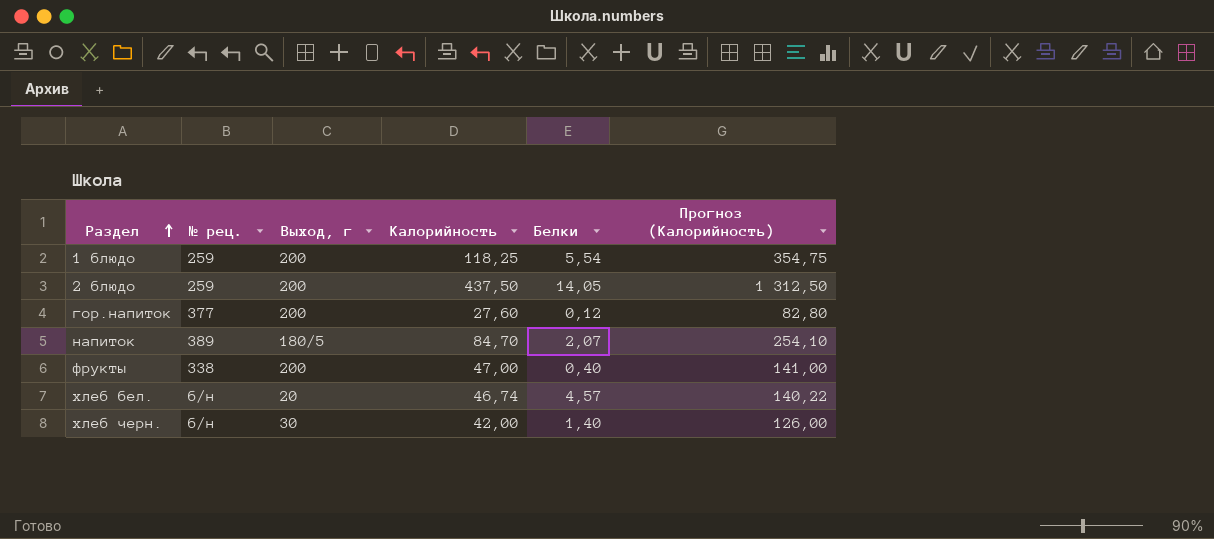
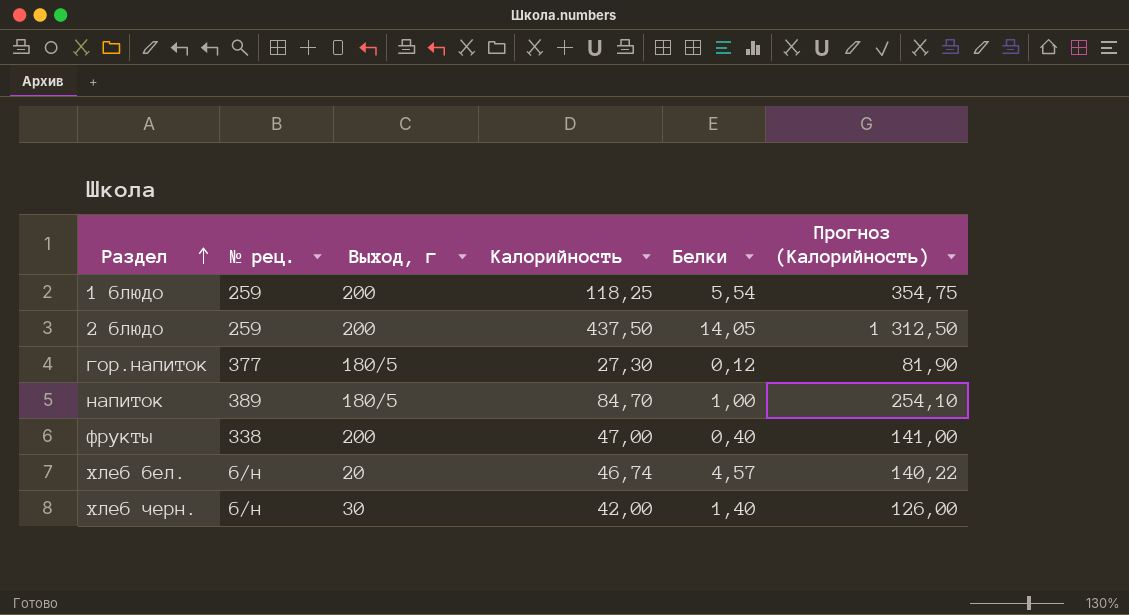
гор.напиток | Выход, г: 200 -> 180/5
гор.напиток | Калорийность: 27,60 -> 27,30
гор.напиток | Прогноз (Калорийность): 82,80 -> 81,90
напиток | Белки: 2,07 -> 1,00

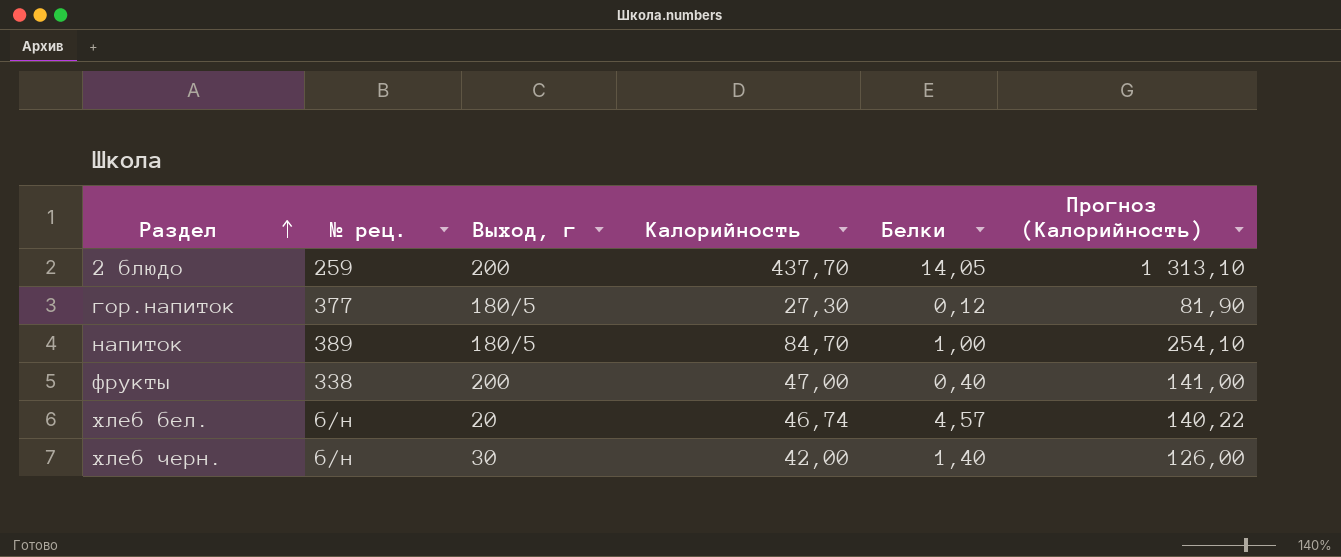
row 1 блюдо: 259 | 200 | 118,25 | 5,54 | 354,75 -> none
2 блюдо | Калорийность: 437,50 -> 437,70
2 блюдо | Прогноз (Калорийность): 1 312,50 -> 1 313,10

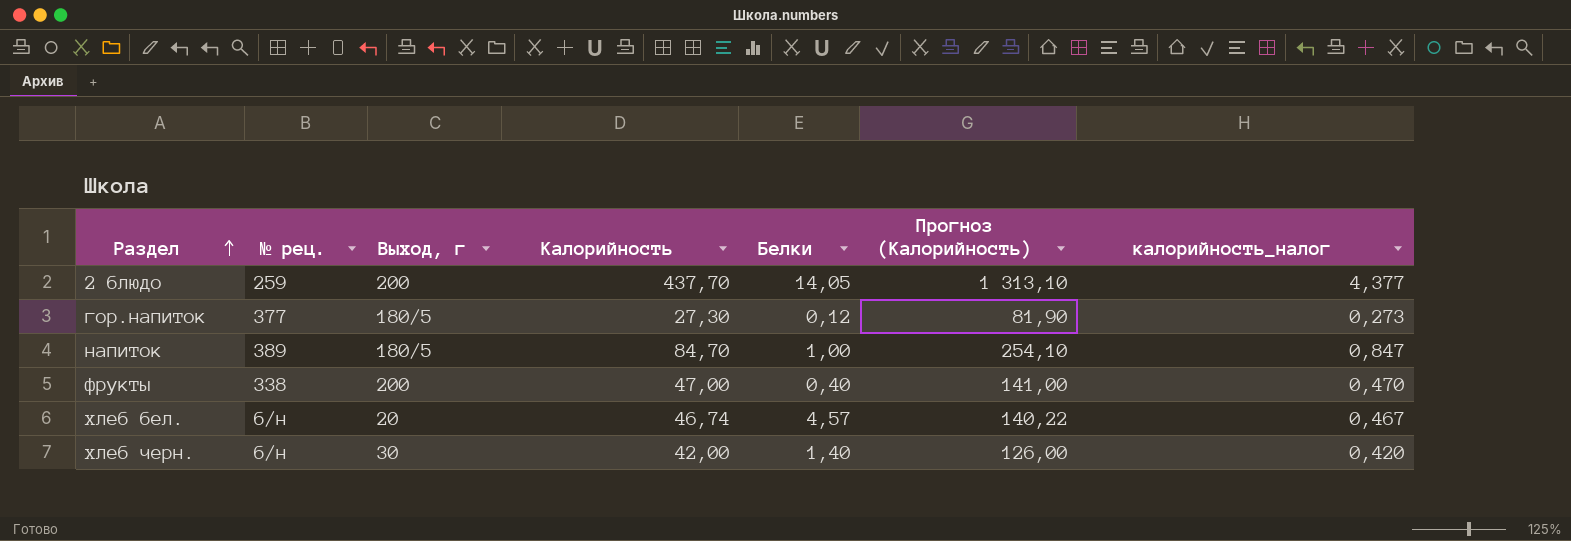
column калорийность_налог | formula: none -> [Калорийность] * 0,01

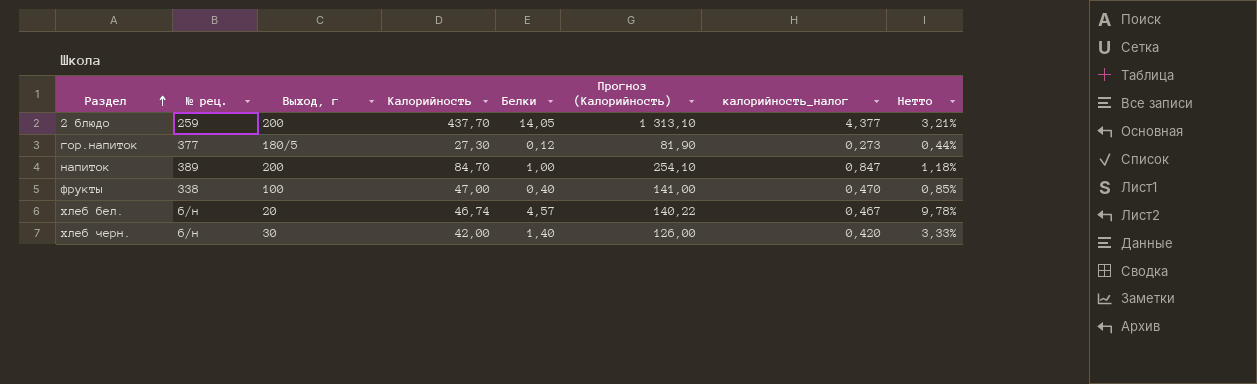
column Нетто | formula: none -> [Белки] / [Калорийность]
напиток | Выход, г: 180/5 -> 200
фрукты | Выход, г: 200 -> 100

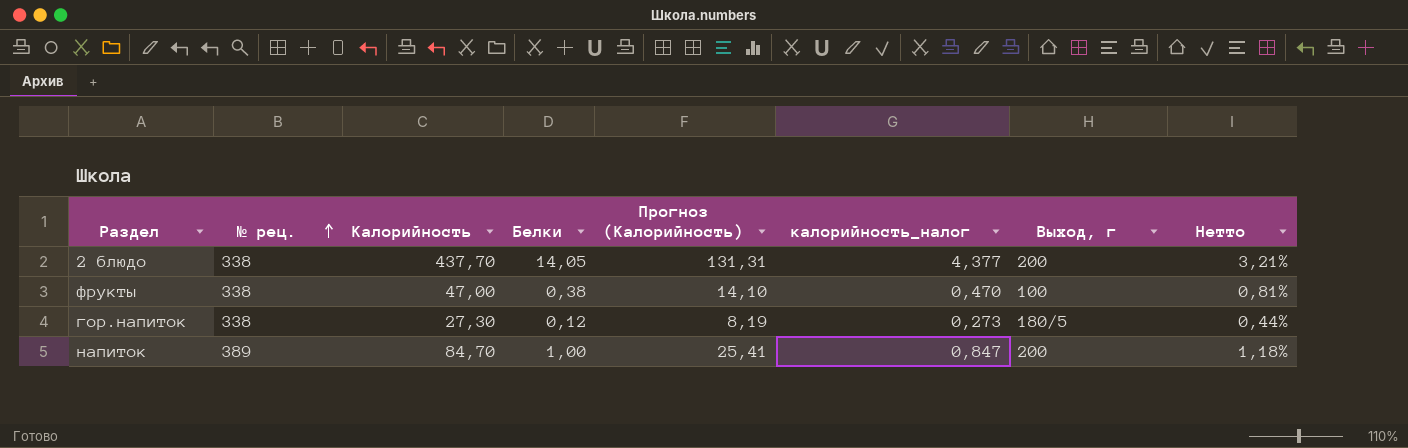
row order: Раздел ascending -> № рец. ascending
column Прогноз (Калорийность) | formula: [Калорийность] * 3 -> [Калорийность] * 0,3
column Выход, г | position: 3 -> 7
row хлеб бел.: б/н | 20 | 46,74 | 4,57 | 140,22 | 0,467 | 9,78% -> none
row хлеб черн.: б/н | 30 | 42,00 | 1,40 | 126,00 | 0,420 | 3,33% -> none
2 блюдо | № рец.: 259 -> 338
фрукты | Белки: 0,40 -> 0,38
фрукты | Нетто: 0,85% -> 0,81%
гор.напиток | № рец.: 377 -> 338

